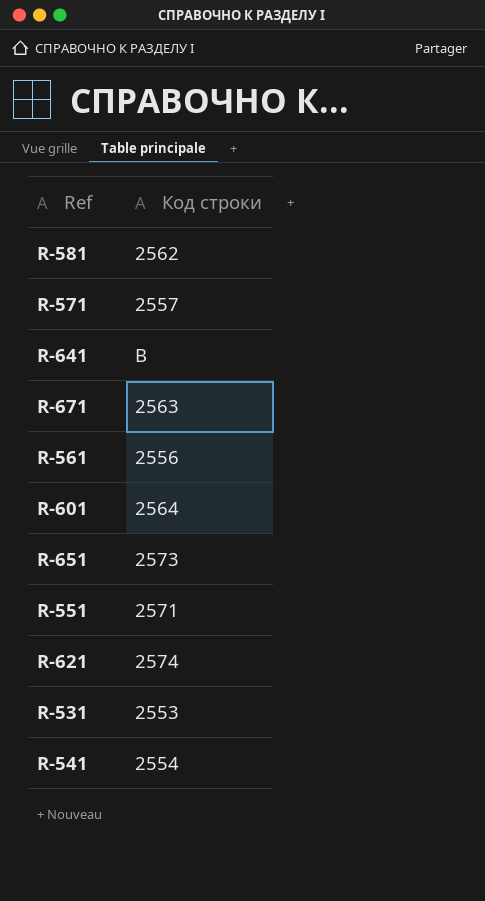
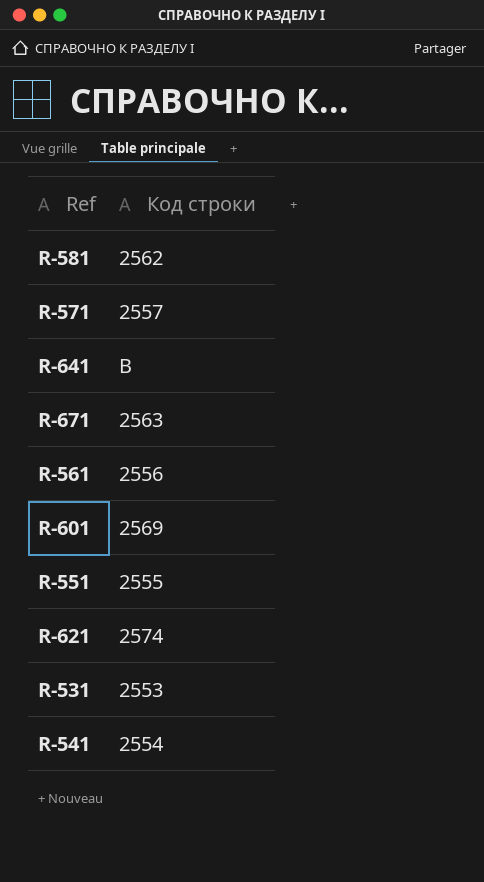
row R-651: 2573 -> none
R-601 | Код строки: 2564 -> 2569
R-551 | Код строки: 2571 -> 2555

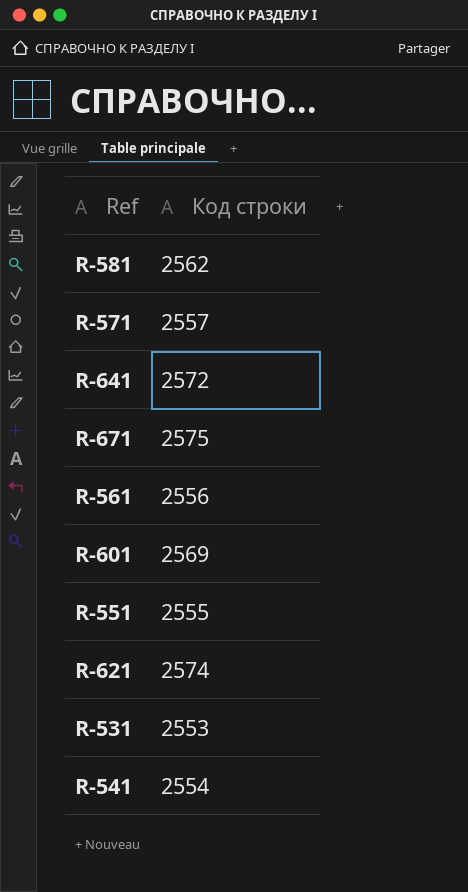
R-641 | Код строки: В -> 2572
R-671 | Код строки: 2563 -> 2575

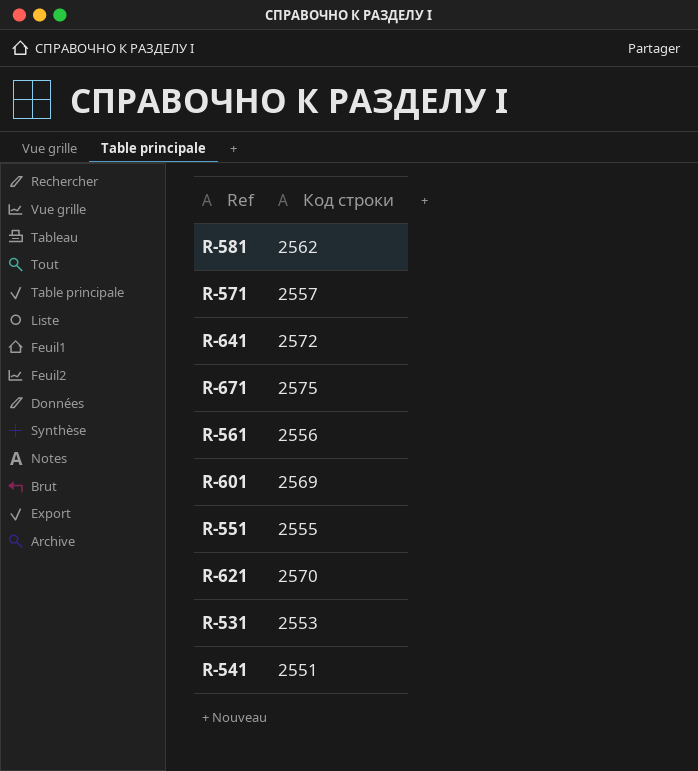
R-621 | Код строки: 2574 -> 2570
R-541 | Код строки: 2554 -> 2551

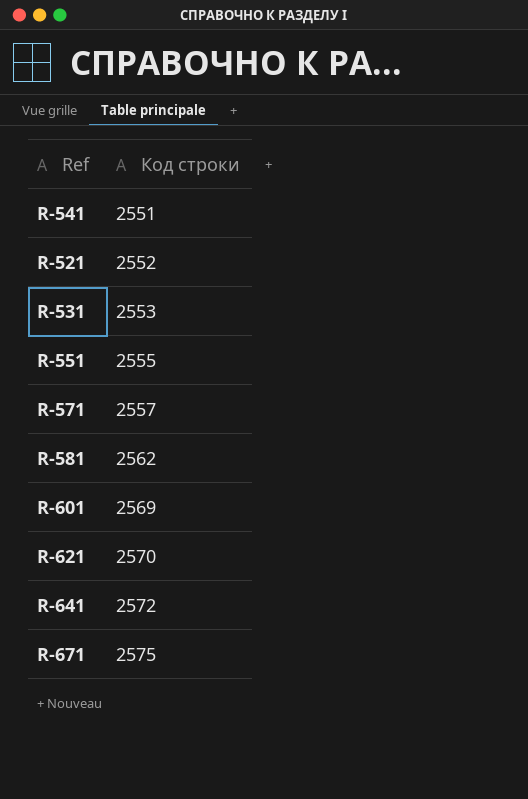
row order: none -> Код строки ascending
row R-561: 2556 -> none
row R-521: none -> 2552

